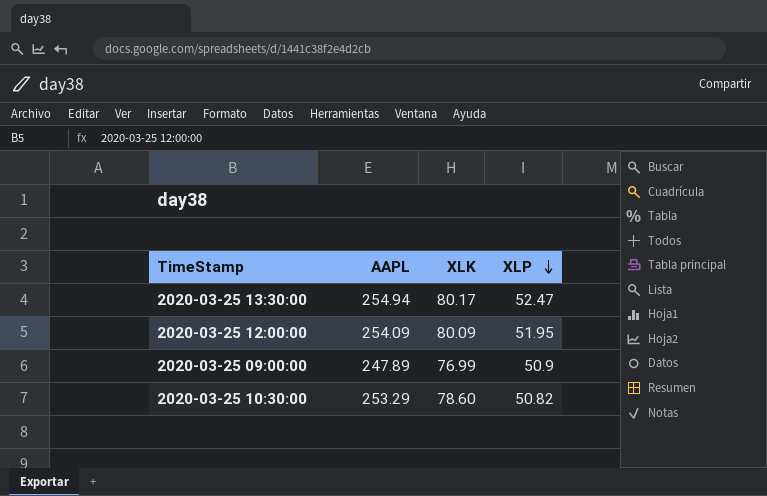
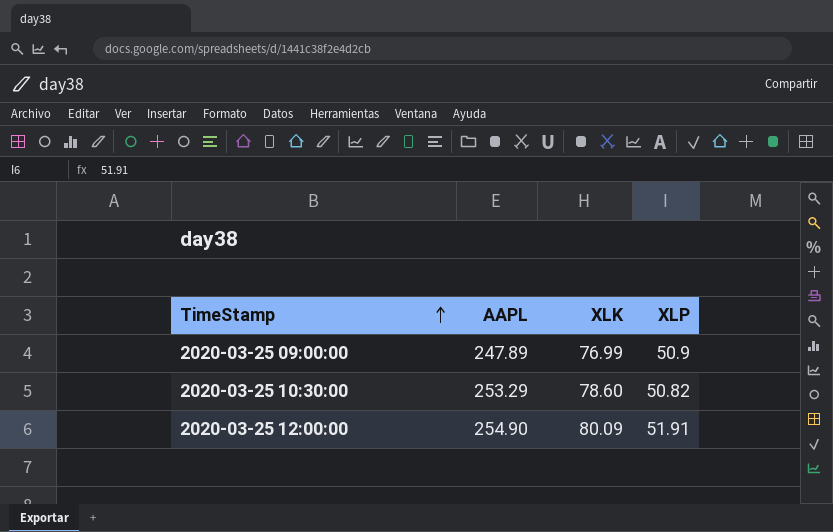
row order: XLP descending -> TimeStamp ascending
row 2020-03-25 13:30:00: 254.94 | 80.17 | 52.47 -> none
2020-03-25 12:00:00 | AAPL: 254.09 -> 254.90
2020-03-25 12:00:00 | XLP: 51.95 -> 51.91

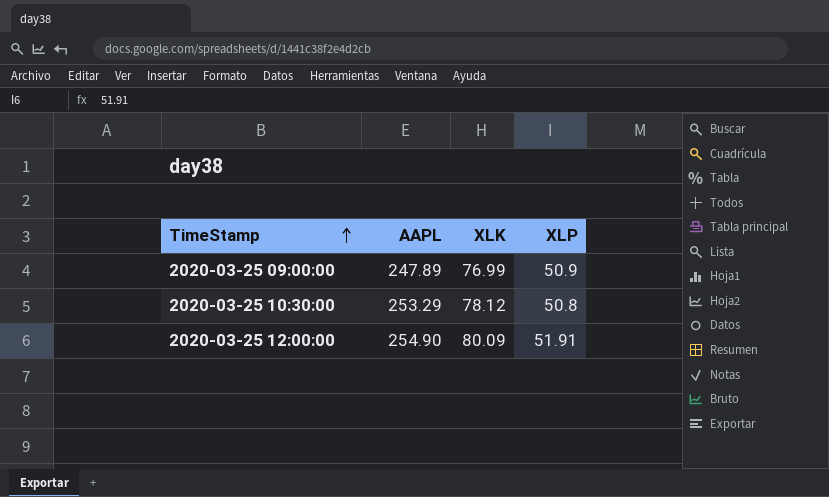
2020-03-25 10:30:00 | XLK: 78.60 -> 78.12
2020-03-25 10:30:00 | XLP: 50.82 -> 50.8

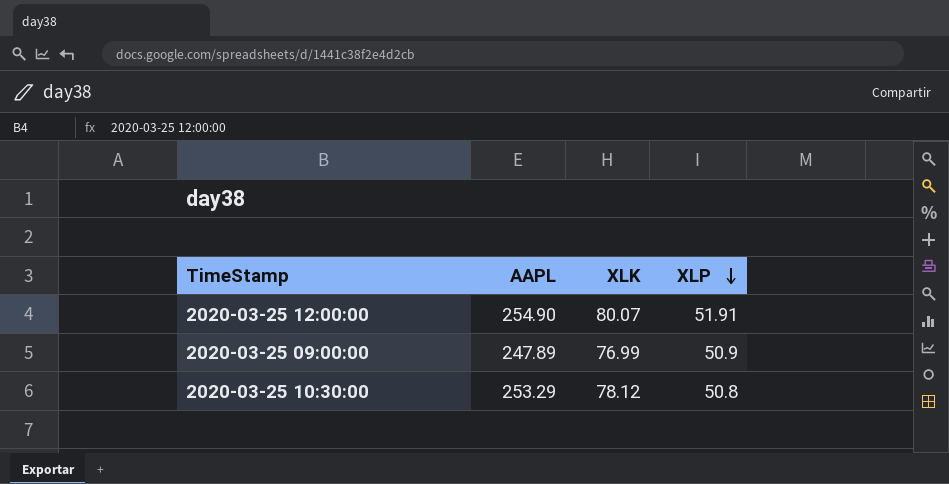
row order: TimeStamp ascending -> XLP descending
2020-03-25 12:00:00 | XLK: 80.09 -> 80.07

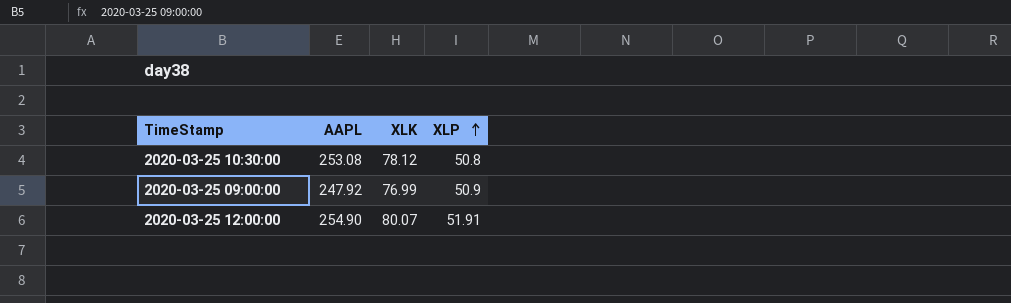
row order: XLP descending -> XLP ascending
2020-03-25 10:30:00 | AAPL: 253.29 -> 253.08
2020-03-25 09:00:00 | AAPL: 247.89 -> 247.92

